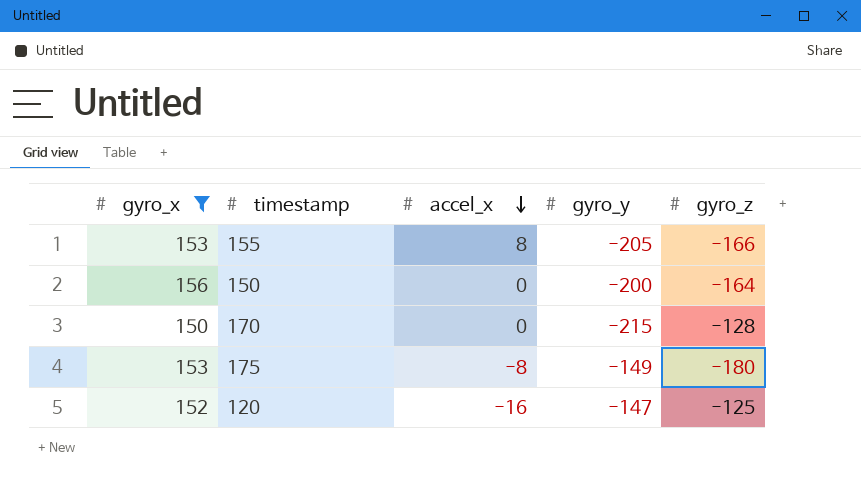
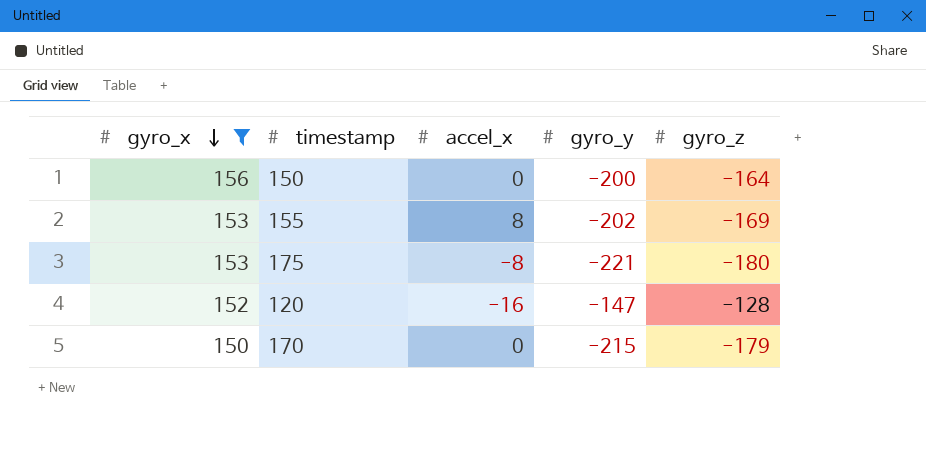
row order: accel_x descending -> gyro_x descending
155 | gyro_y: -205 -> -202
155 | gyro_z: -166 -> -169
175 | gyro_y: -149 -> -221
120 | gyro_z: -125 -> -128
170 | gyro_z: -128 -> -179

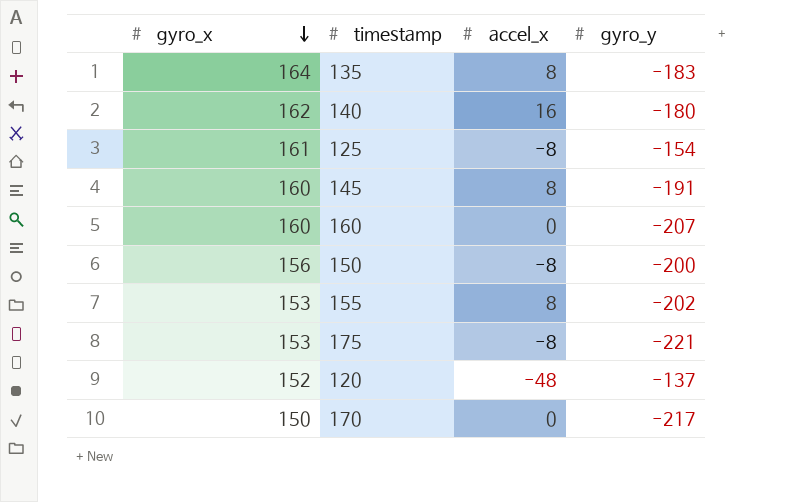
filter: gyro_x <= 156 -> none
column gyro_z | position: 5 -> none
150 | accel_x: 0 -> -8
120 | accel_x: -16 -> -48
120 | gyro_y: -147 -> -137
170 | gyro_y: -215 -> -217

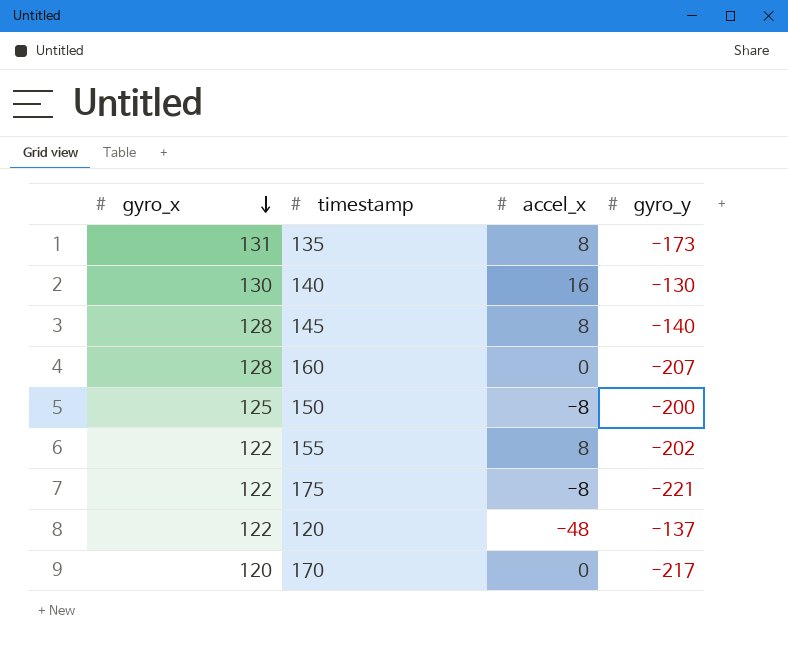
row 125: 161 | -8 | -154 -> none
135 | gyro_x: 164 -> 131
135 | gyro_y: -183 -> -173
140 | gyro_x: 162 -> 130
140 | gyro_y: -180 -> -130
145 | gyro_x: 160 -> 128
145 | gyro_y: -191 -> -140
160 | gyro_x: 160 -> 128
150 | gyro_x: 156 -> 125
155 | gyro_x: 153 -> 122
175 | gyro_x: 153 -> 122
120 | gyro_x: 152 -> 122
170 | gyro_x: 150 -> 120

